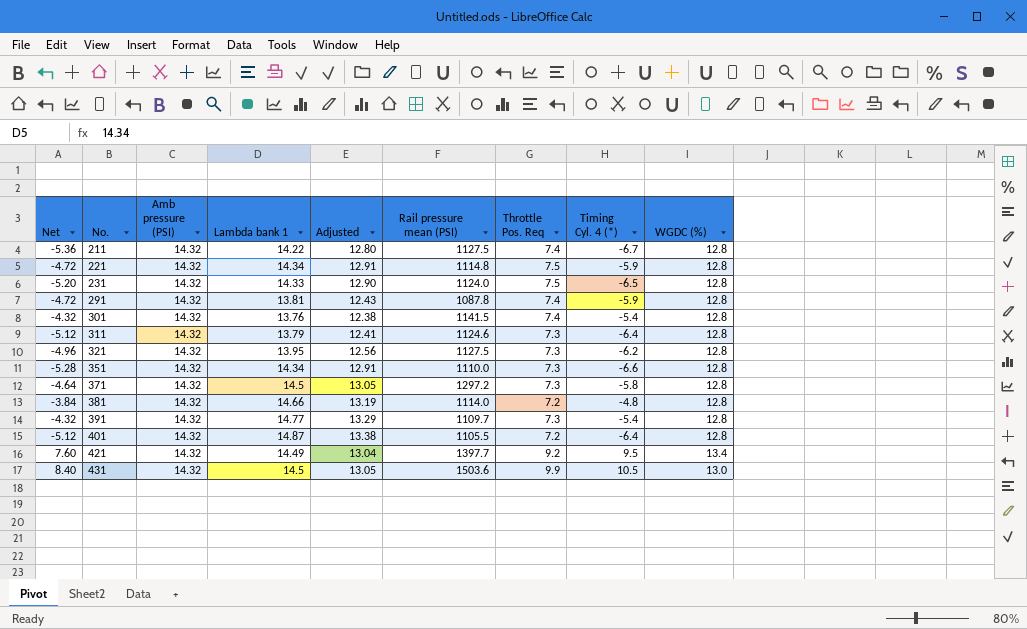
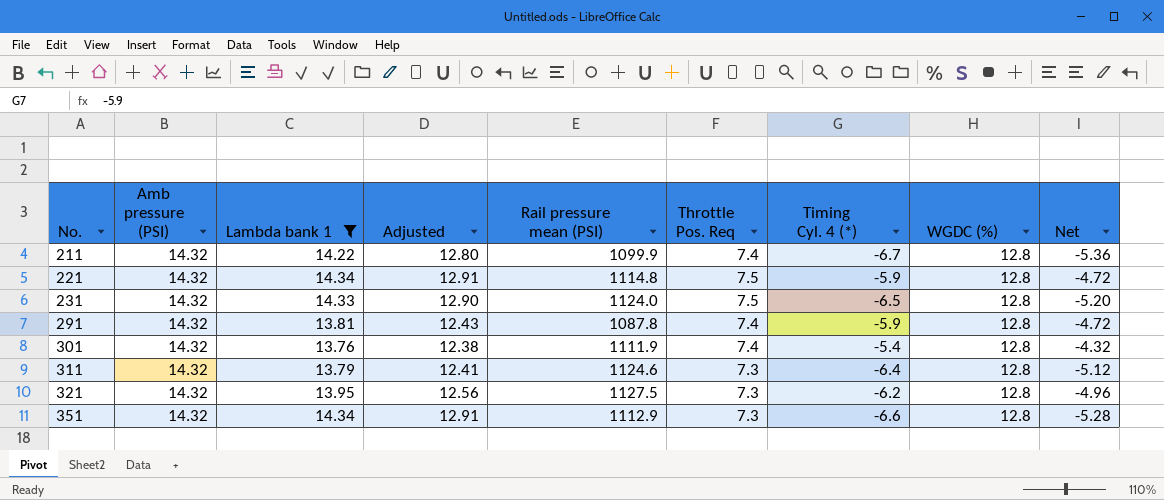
filter: none -> Lambda bank 1 <= 14.34
column Net | position: 1 -> 9
211 | Rail pressure mean (PSI): 1127.5 -> 1099.9
301 | Rail pressure mean (PSI): 1141.5 -> 1111.9
351 | Rail pressure mean (PSI): 1110.0 -> 1112.9

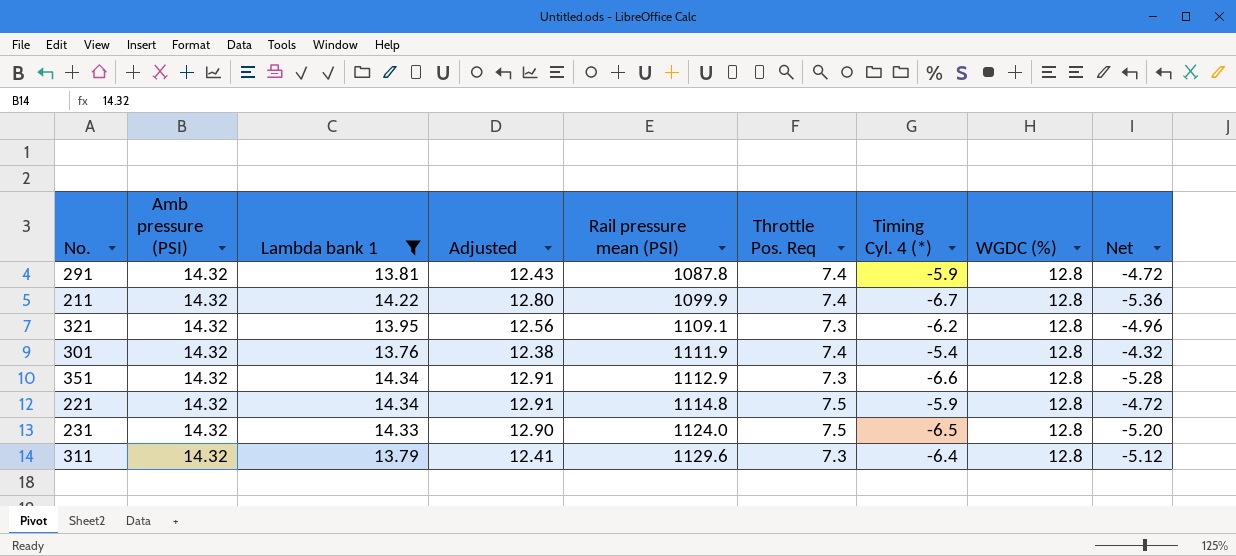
row order: No. ascending -> Rail pressure mean (PSI) ascending
321 | Rail pressure mean (PSI): 1127.5 -> 1109.1
311 | Rail pressure mean (PSI): 1124.6 -> 1129.6

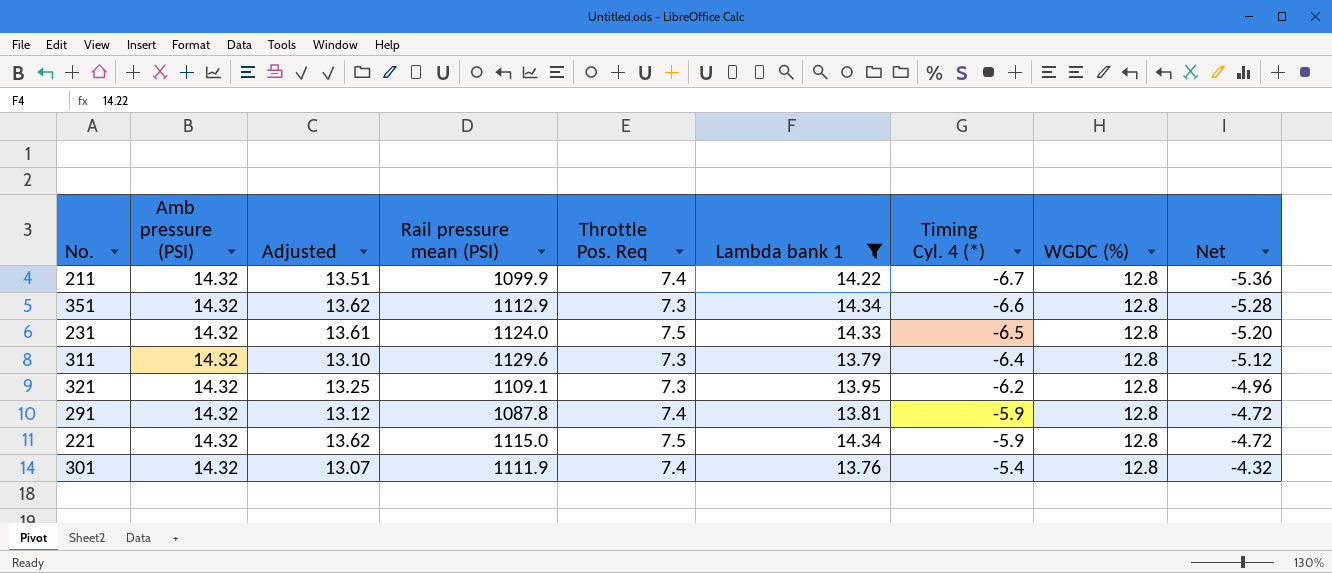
row order: Rail pressure mean (PSI) ascending -> Timing Cyl. 4 (*) ascending
column Adjusted | formula: [Lambda bank 1] * 0.9 -> [Lambda bank 1] * 0.95
column Lambda bank 1 | position: 3 -> 6
221 | Rail pressure mean (PSI): 1114.8 -> 1115.0

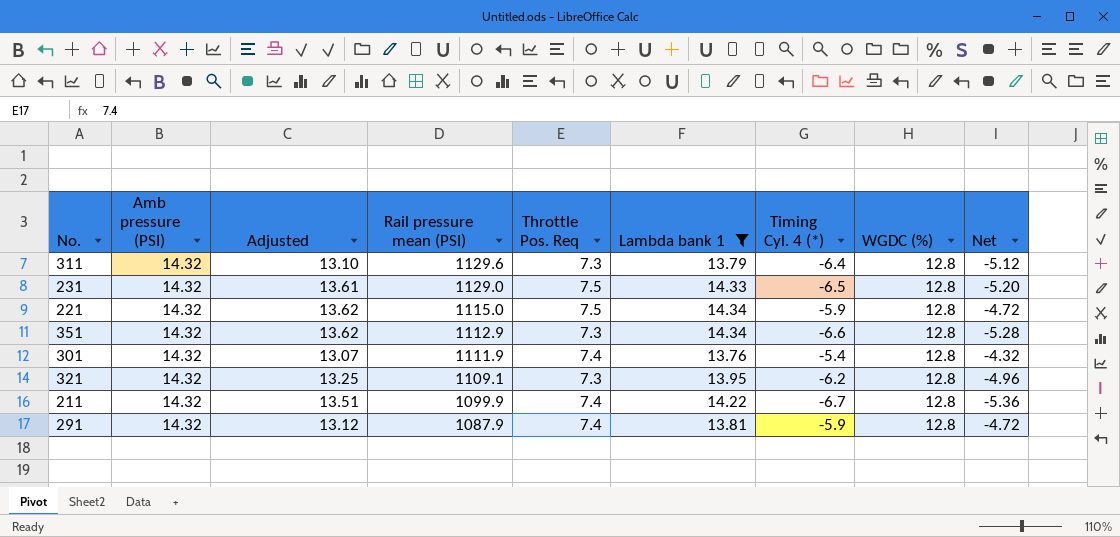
row order: Timing Cyl. 4 (*) ascending -> Rail pressure mean (PSI) descending
231 | Rail pressure mean (PSI): 1124.0 -> 1129.0
291 | Rail pressure mean (PSI): 1087.8 -> 1087.9

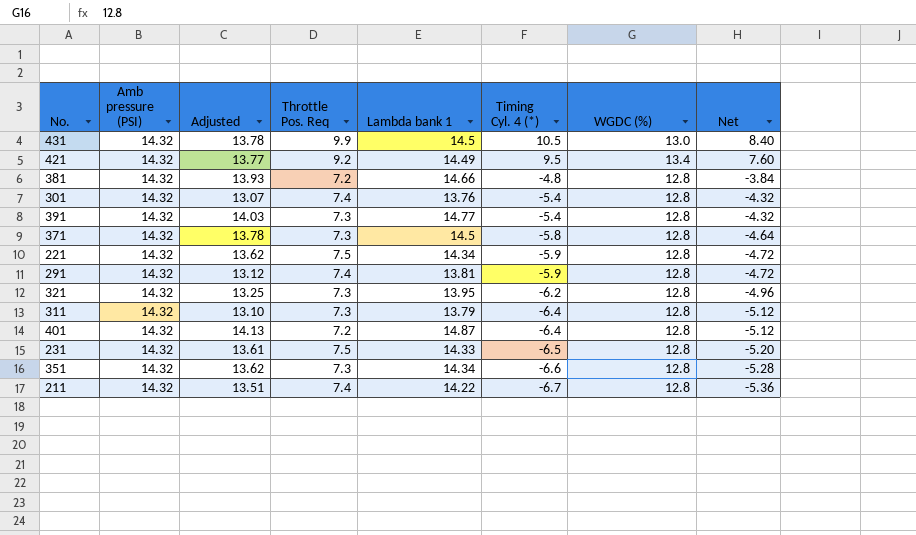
filter: Lambda bank 1 <= 14.34 -> none
row order: Rail pressure mean (PSI) descending -> Timing Cyl. 4 (*) descending
column Rail pressure mean (PSI) | position: 4 -> none

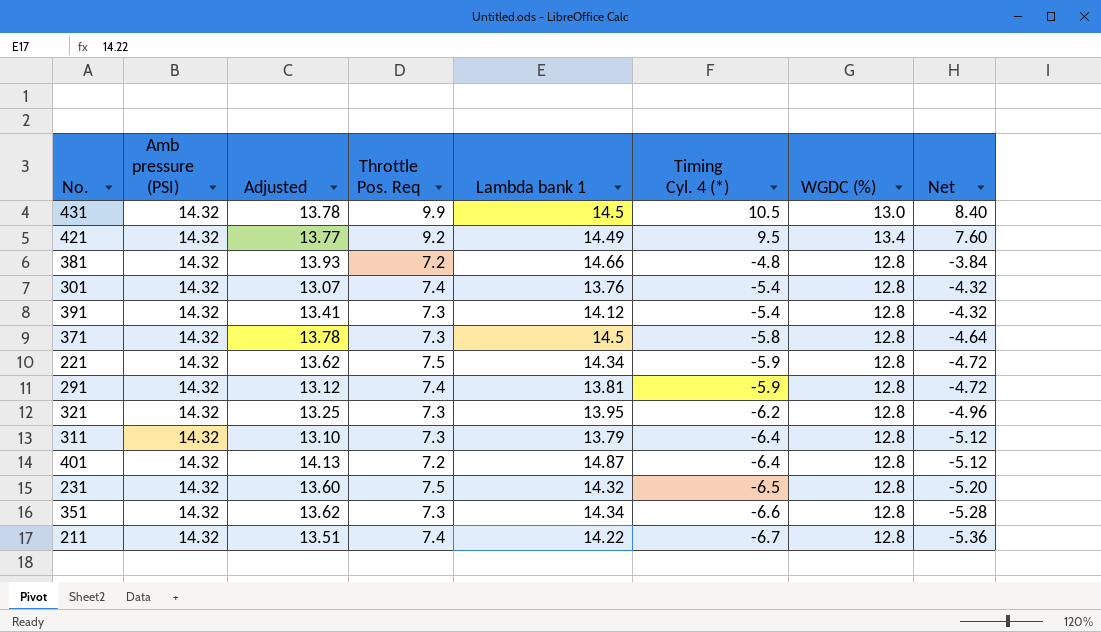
391 | Adjusted: 14.03 -> 13.41
391 | Lambda bank 1: 14.77 -> 14.12
231 | Adjusted: 13.61 -> 13.60
231 | Lambda bank 1: 14.33 -> 14.32

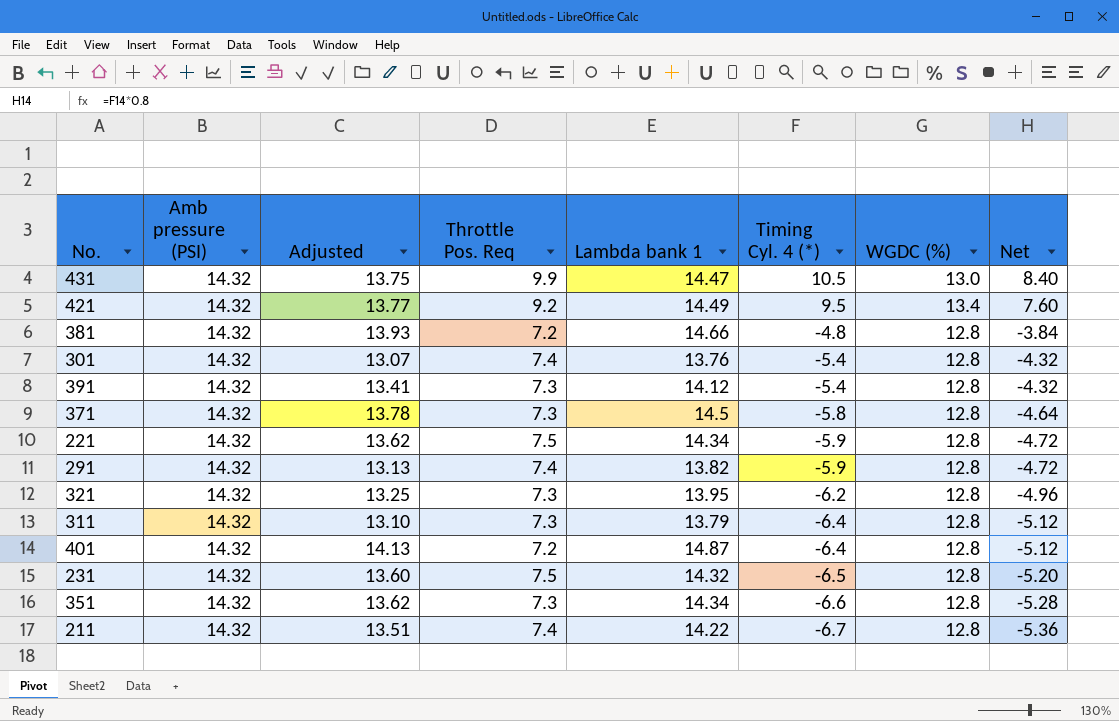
431 | Adjusted: 13.78 -> 13.75
431 | Lambda bank 1: 14.5 -> 14.47
291 | Adjusted: 13.12 -> 13.13
291 | Lambda bank 1: 13.81 -> 13.82

